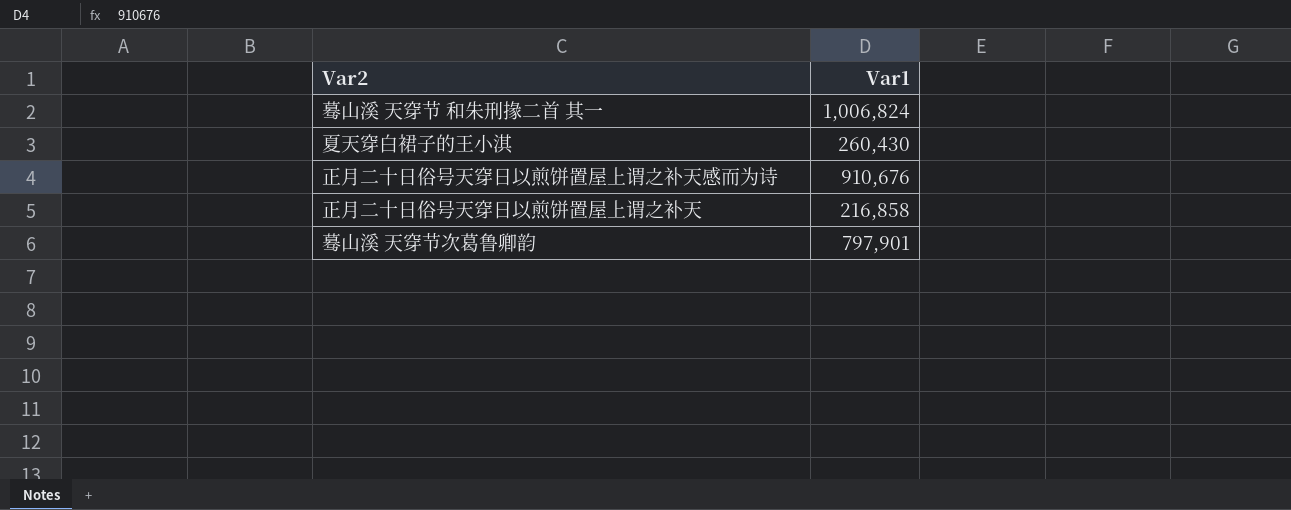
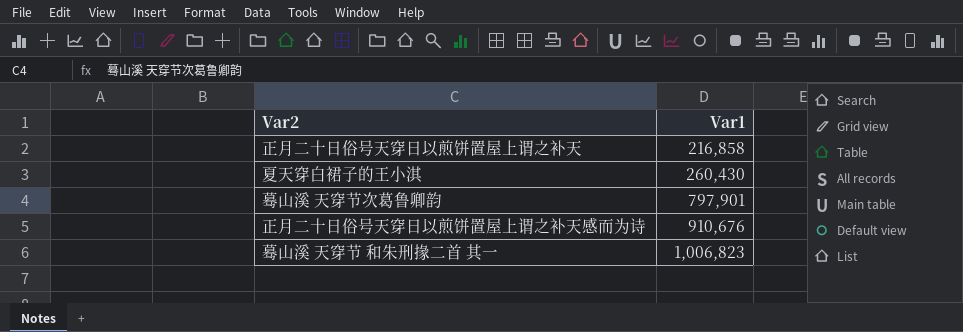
row order: none -> Var1 ascending
蓦山溪 天穿节 和朱刑掾二首 其一 | Var1: 1,006,824 -> 1,006,823

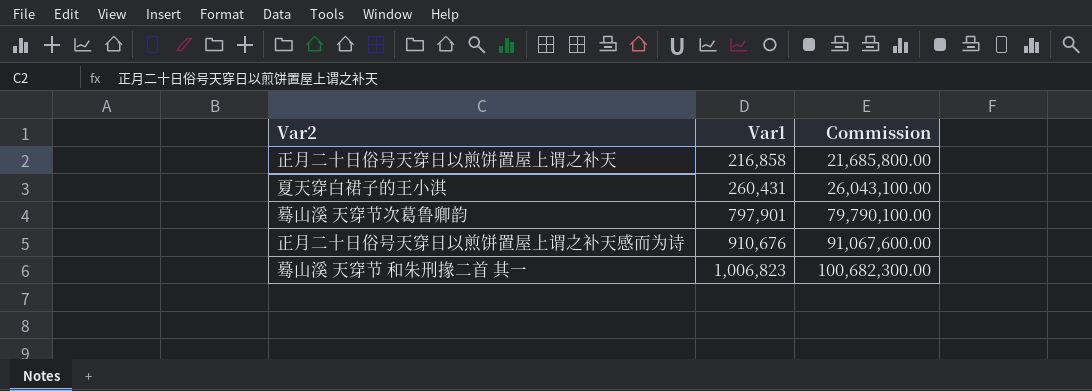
column Commission | formula: none -> [Var1] * 100
夏天穿白裙子的王小淇 | Var1: 260,430 -> 260,431

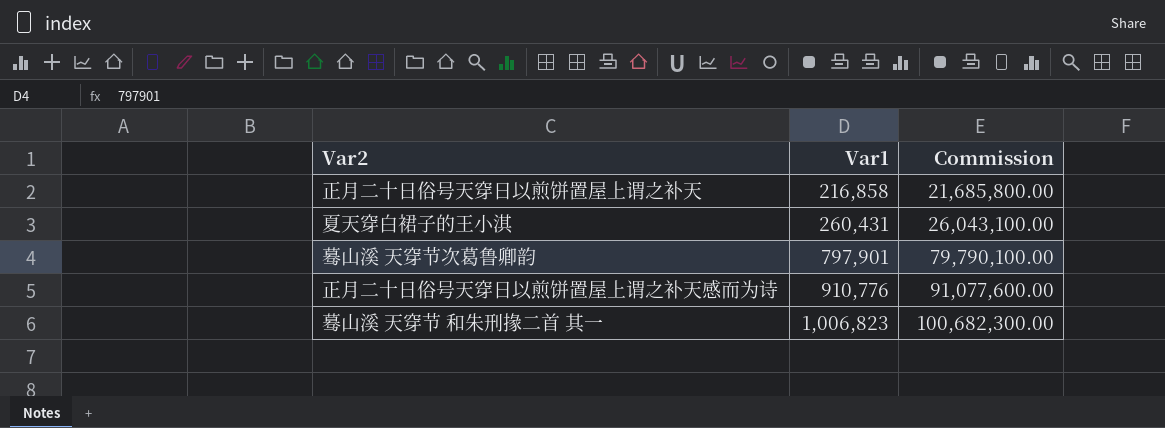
正月二十日俗号天穿日以煎饼置屋上谓之补天感而为诗 | Var1: 910,676 -> 910,776
正月二十日俗号天穿日以煎饼置屋上谓之补天感而为诗 | Commission: 91,067,600.00 -> 91,077,600.00

